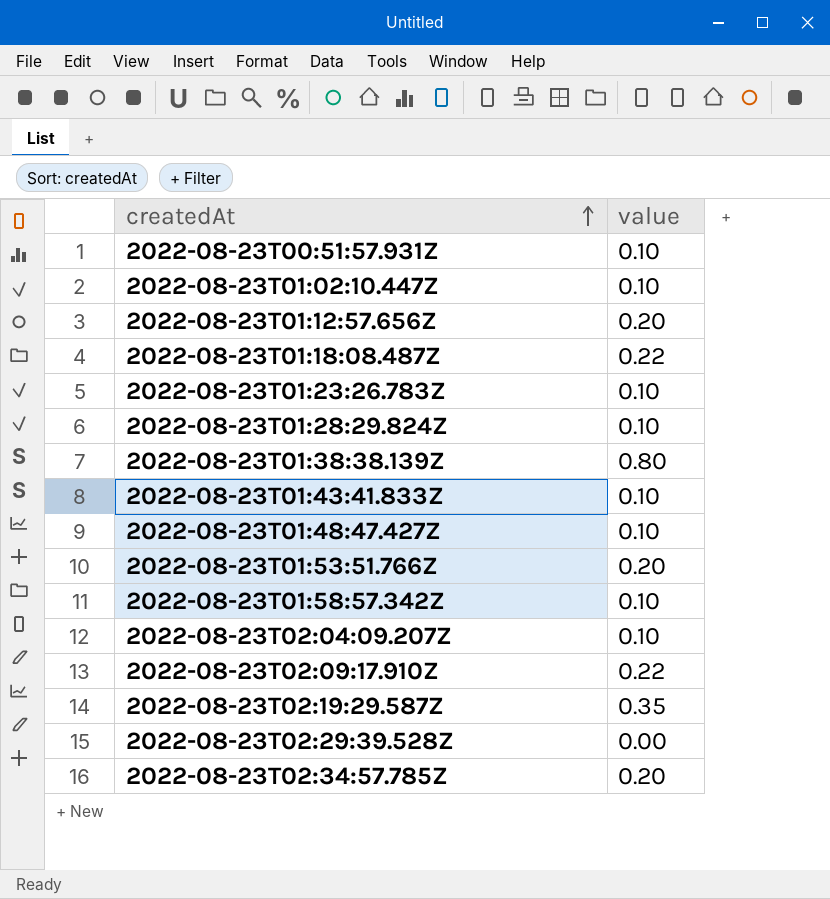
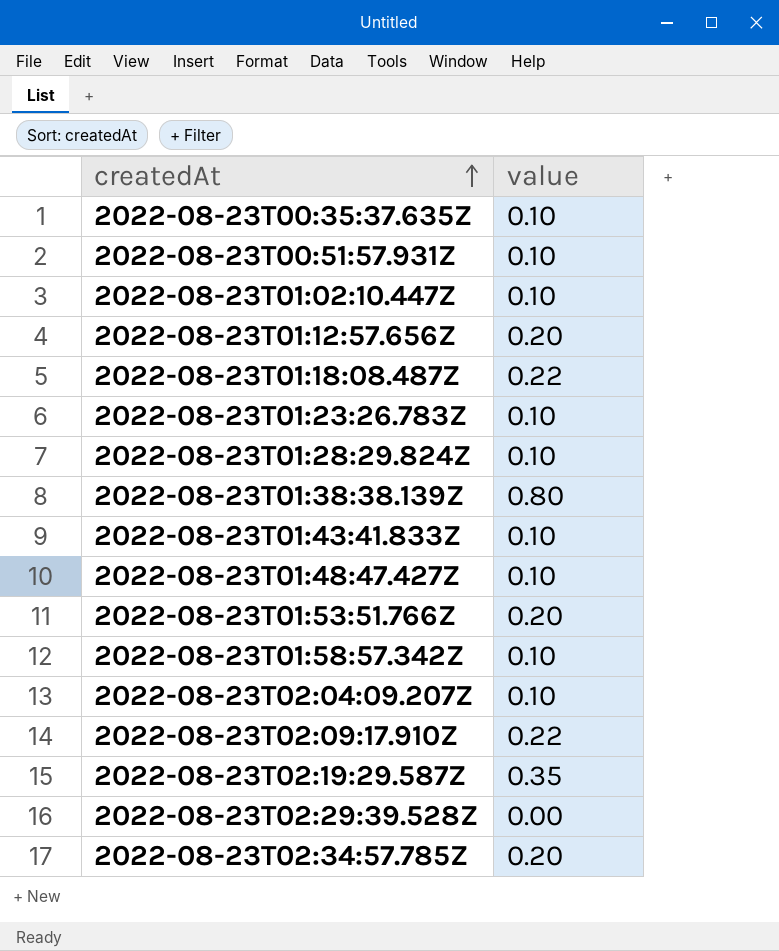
row 2022-08-23T00:35:37.635Z: none -> 0.10

